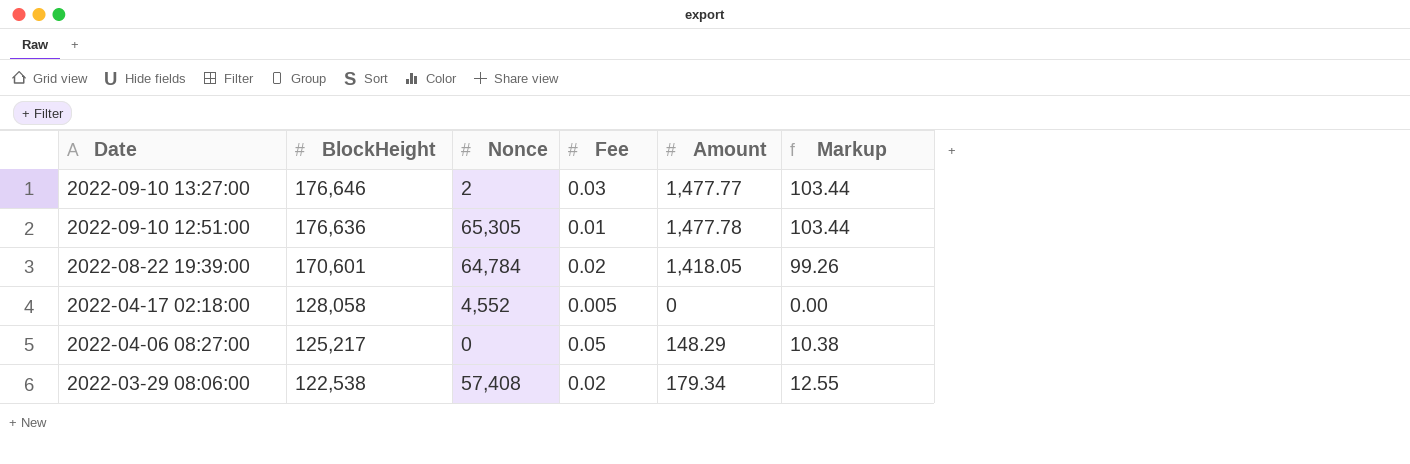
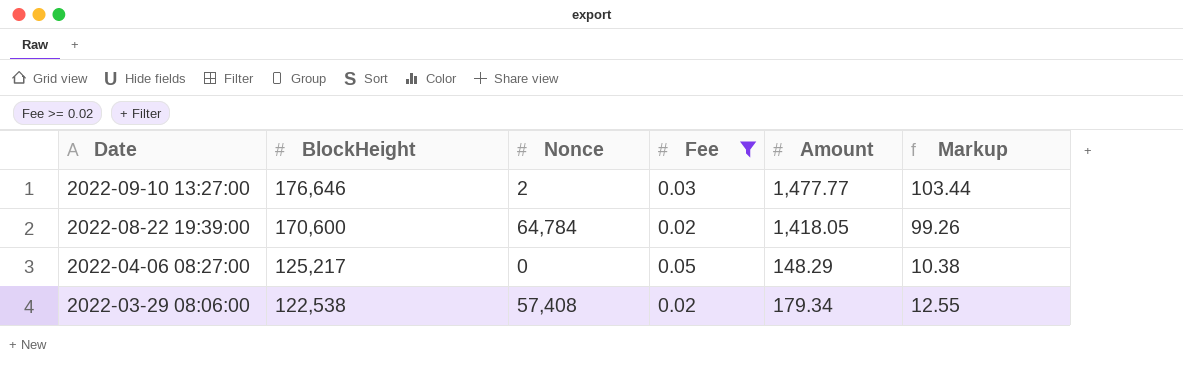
filter: none -> Fee >= 0.02
2022-08-22 19:39:00 | BlockHeight: 170,601 -> 170,600

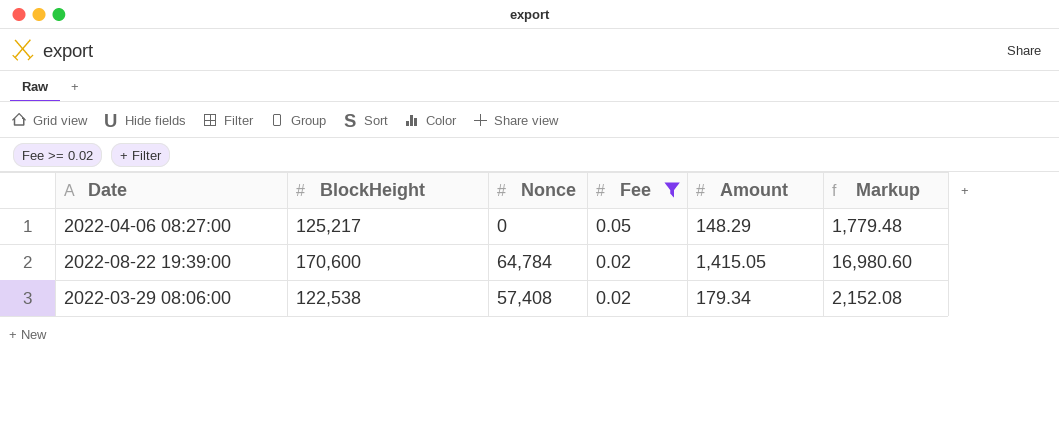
row order: Date descending -> Fee descending
column Markup | formula: [Amount] * 0.07 -> [Amount] * 12
row 2022-09-10 13:27:00: 176,646 | 2 | 0.03 | 1,477.77 | 103.44 -> none
2022-08-22 19:39:00 | Amount: 1,418.05 -> 1,415.05

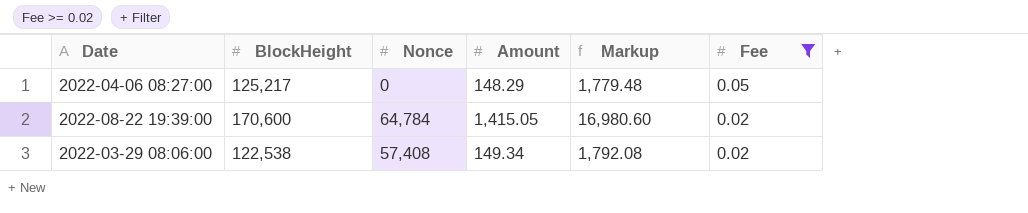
column Fee | position: 4 -> 6
2022-03-29 08:06:00 | Amount: 179.34 -> 149.34
2022-03-29 08:06:00 | Markup: 2,152.08 -> 1,792.08

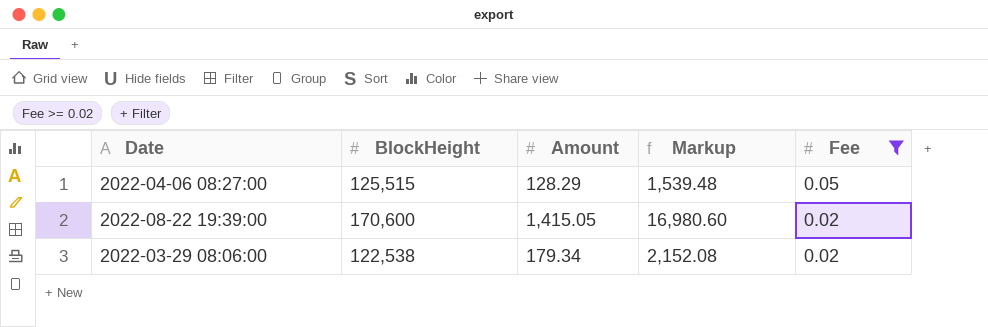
column Nonce | position: 3 -> none
2022-04-06 08:27:00 | BlockHeight: 125,217 -> 125,515
2022-04-06 08:27:00 | Amount: 148.29 -> 128.29
2022-04-06 08:27:00 | Markup: 1,779.48 -> 1,539.48
2022-03-29 08:06:00 | Amount: 149.34 -> 179.34
2022-03-29 08:06:00 | Markup: 1,792.08 -> 2,152.08

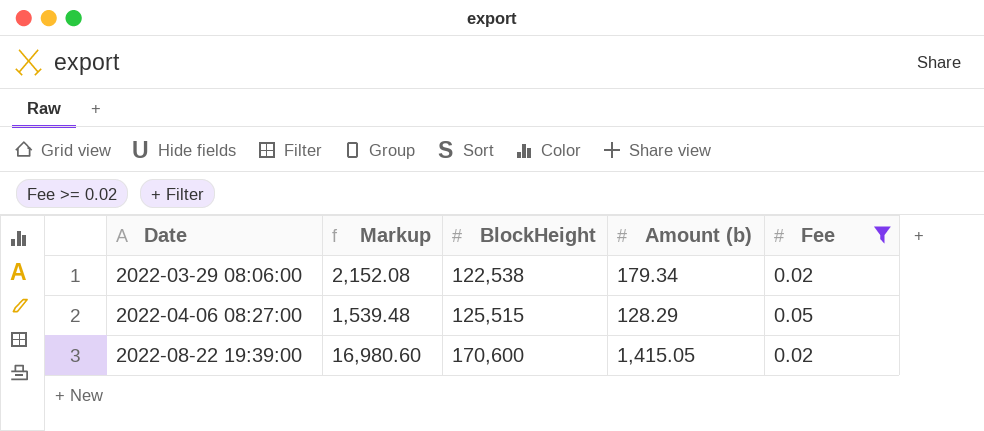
row order: Fee descending -> Date ascending
column Markup | position: 4 -> 2
column name: Amount -> Amount (b)

